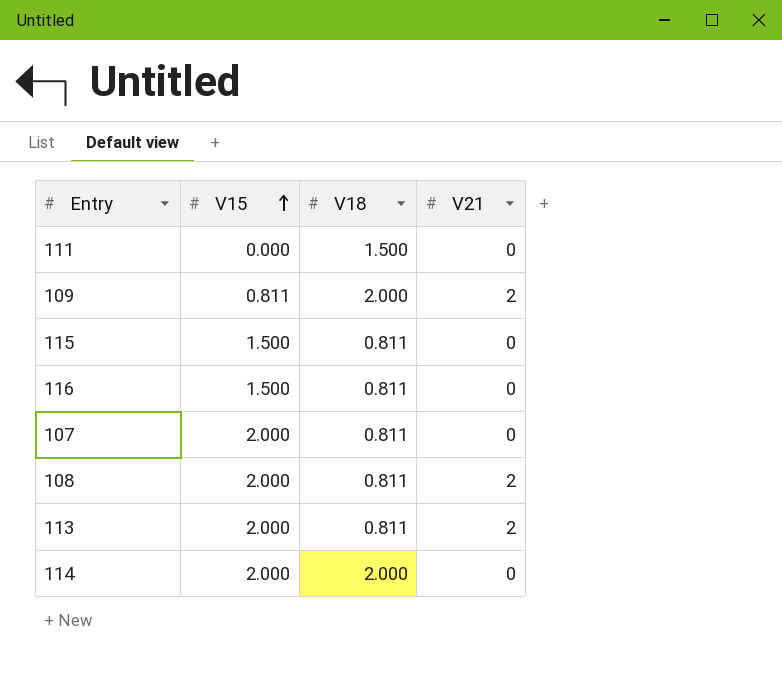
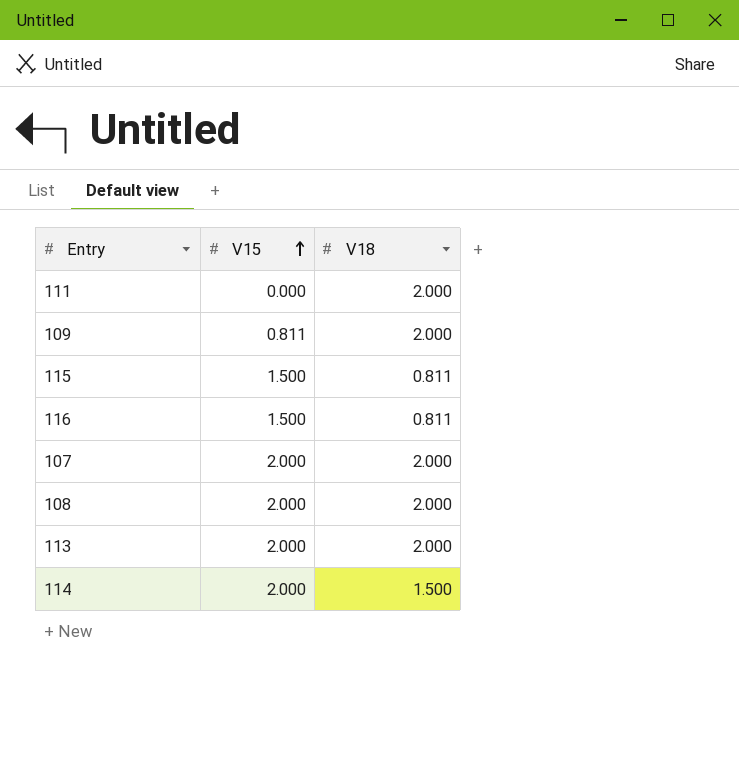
column V21 | position: 4 -> none
111 | V18: 1.500 -> 2.000
107 | V18: 0.811 -> 2.000
108 | V18: 0.811 -> 2.000
113 | V18: 0.811 -> 2.000
114 | V18: 2.000 -> 1.500

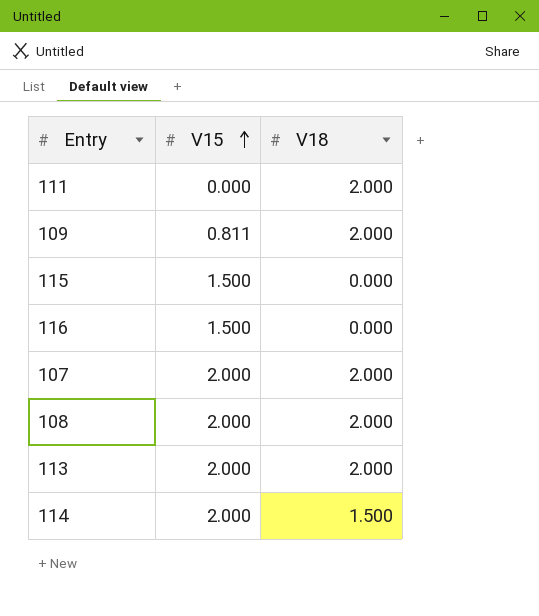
115 | V18: 0.811 -> 0.000
116 | V18: 0.811 -> 0.000

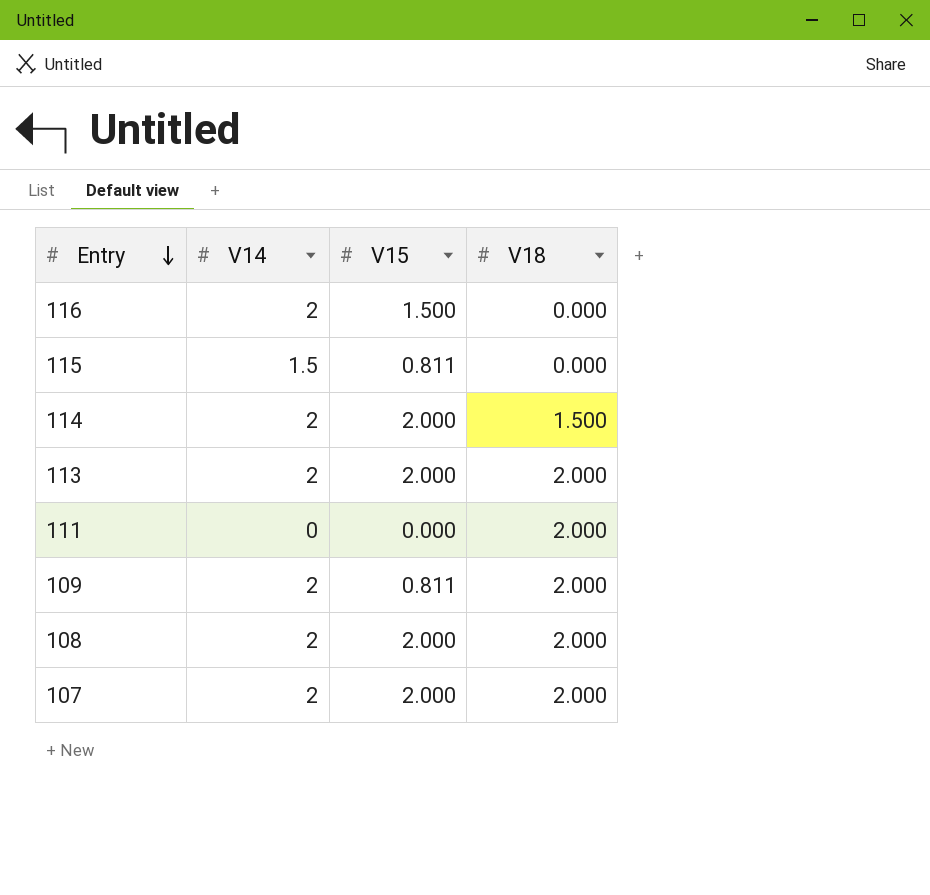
row order: V15 ascending -> Entry descending
column V14 | position: none -> 2
115 | V15: 1.500 -> 0.811

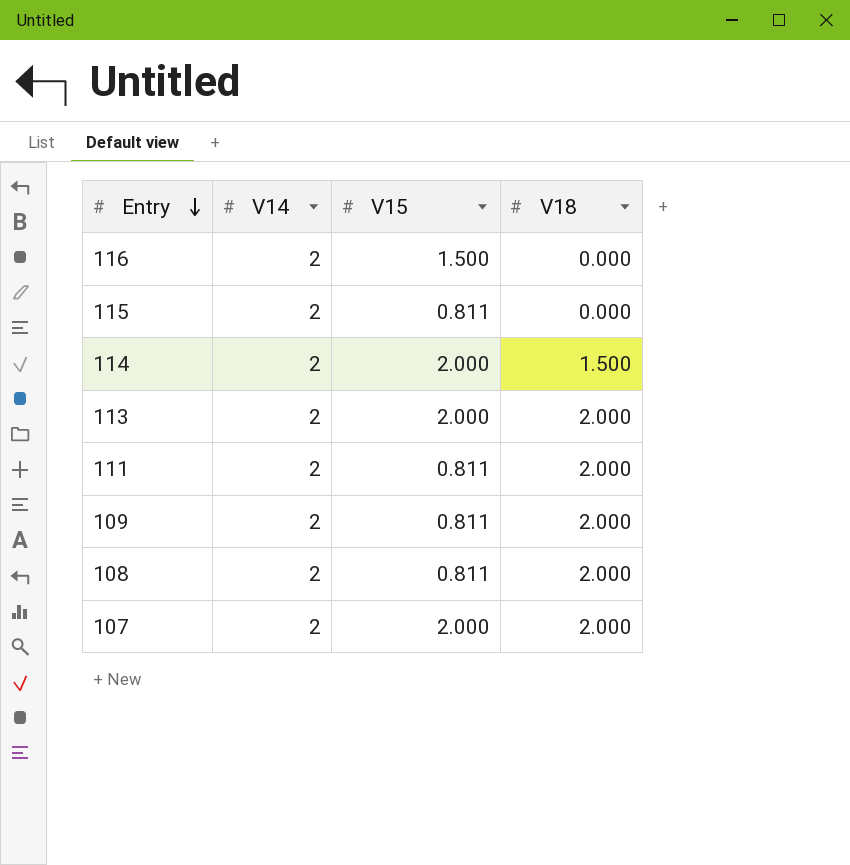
115 | V14: 1.5 -> 2
111 | V14: 0 -> 2
111 | V15: 0.000 -> 0.811
108 | V15: 2.000 -> 0.811

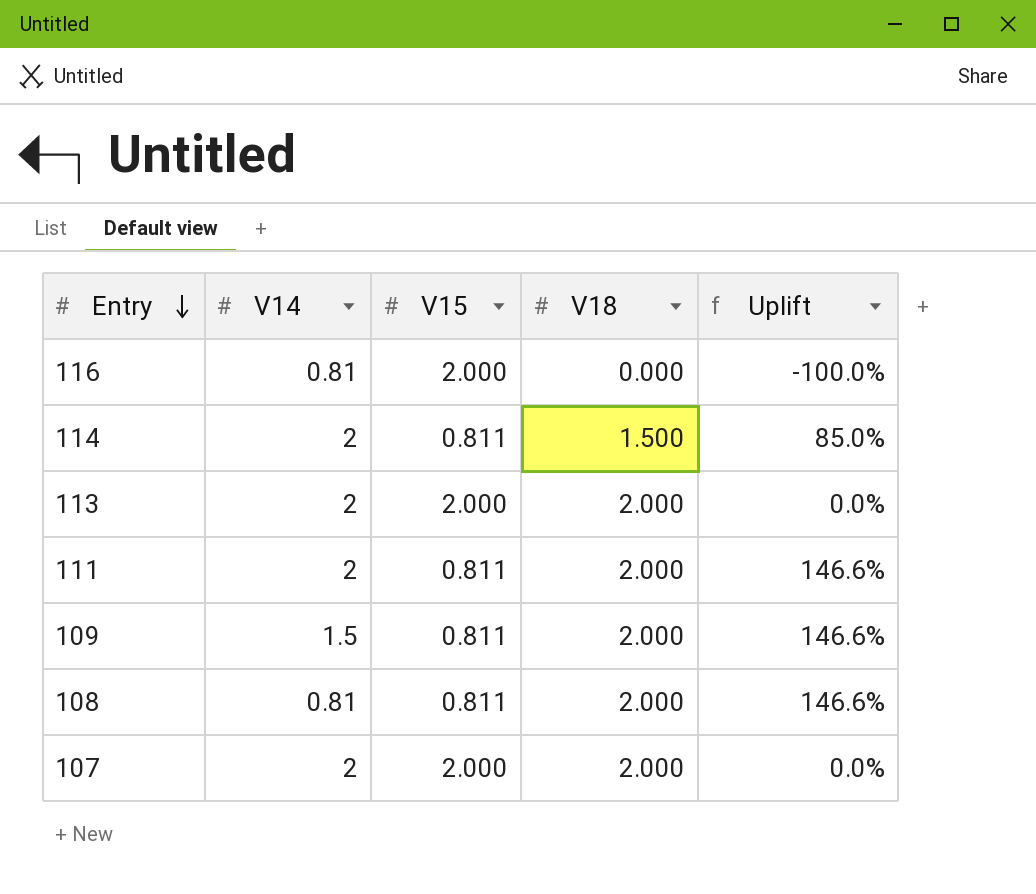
column Uplift | formula: none -> ([V18] - [V15]) / [V15]
row 115: 2 | 0.811 | 0.000 -> none
116 | V14: 2 -> 0.81
116 | V15: 1.500 -> 2.000
114 | V15: 2.000 -> 0.811
109 | V14: 2 -> 1.5
108 | V14: 2 -> 0.81

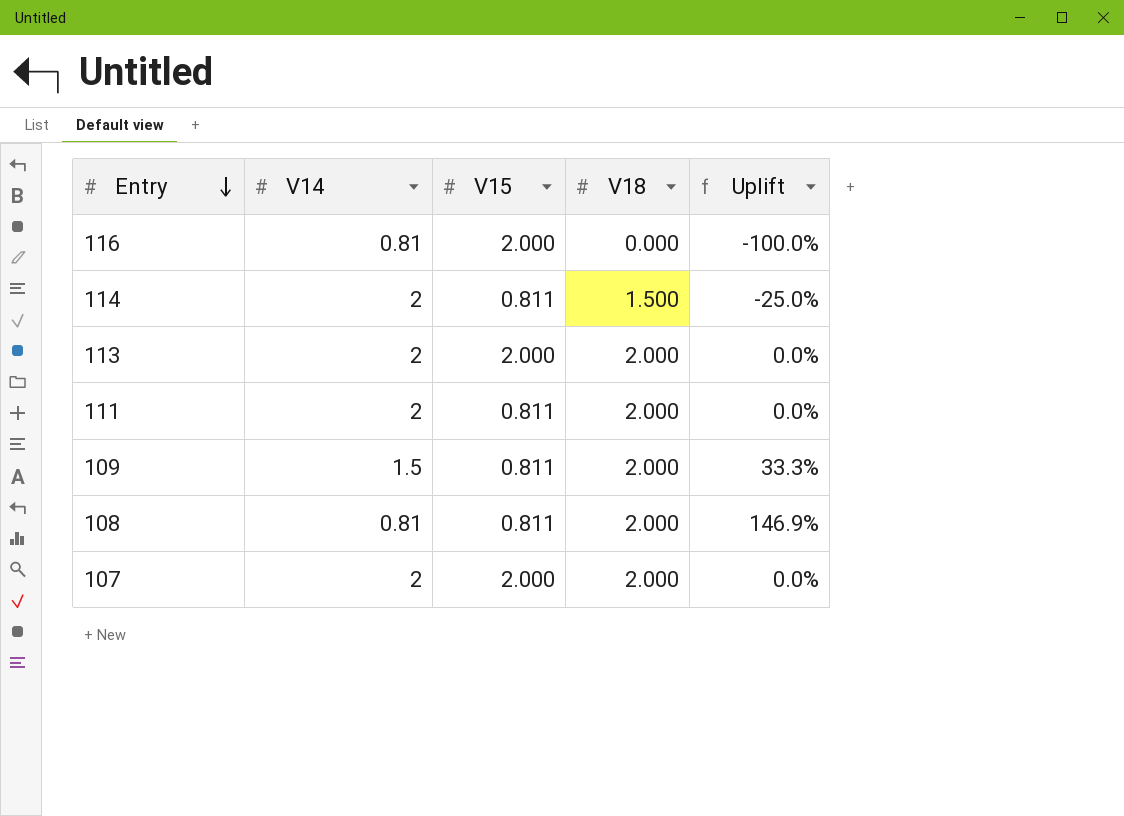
column Uplift | formula: ([V18] - [V15]) / [V15] -> ([V18] - [V14]) / [V14]

